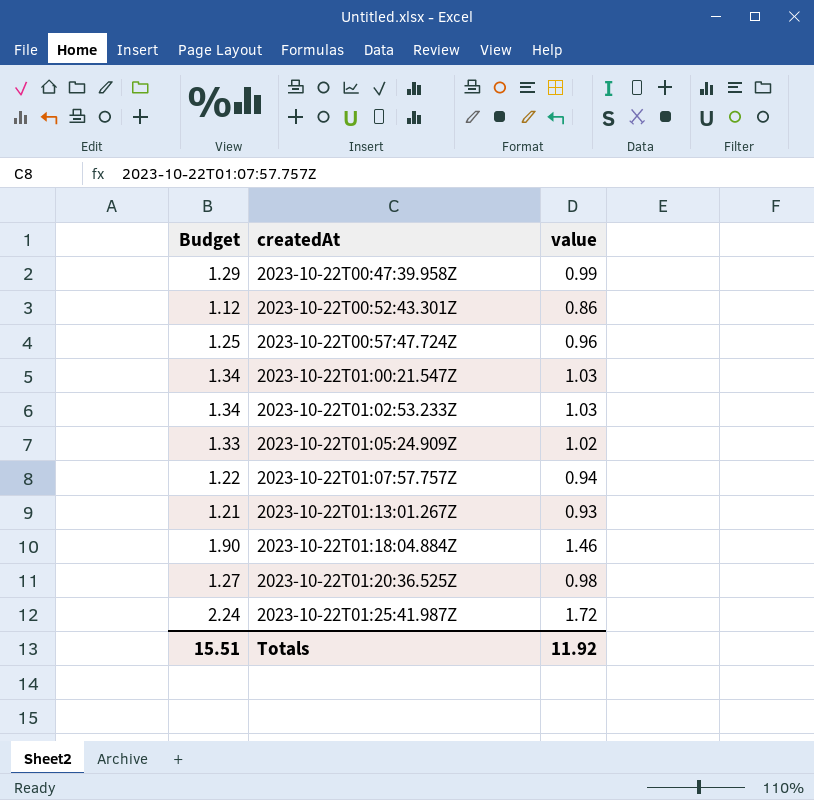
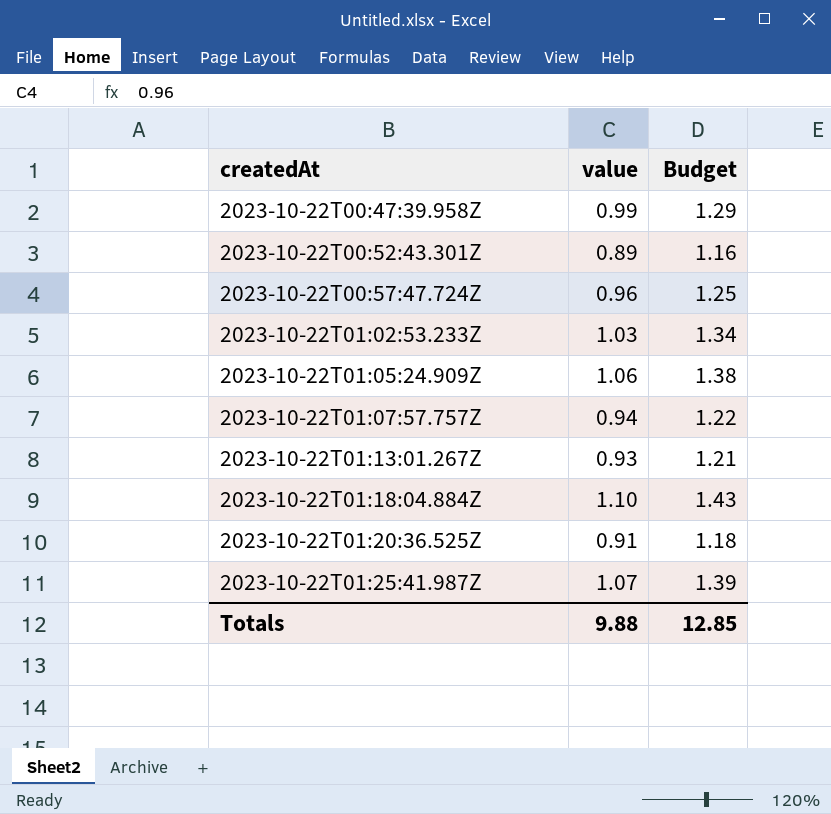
column Budget | position: 1 -> 3
row 2023-10-22T01:00:21.547Z: 1.34 | 1.03 -> none
2023-10-22T00:52:43.301Z | value: 0.86 -> 0.89
2023-10-22T00:52:43.301Z | Budget: 1.12 -> 1.16
2023-10-22T01:05:24.909Z | value: 1.02 -> 1.06
2023-10-22T01:05:24.909Z | Budget: 1.33 -> 1.38
2023-10-22T01:18:04.884Z | value: 1.46 -> 1.10
2023-10-22T01:18:04.884Z | Budget: 1.90 -> 1.43
2023-10-22T01:20:36.525Z | value: 0.98 -> 0.91
2023-10-22T01:20:36.525Z | Budget: 1.27 -> 1.18
2023-10-22T01:25:41.987Z | value: 1.72 -> 1.07
2023-10-22T01:25:41.987Z | Budget: 2.24 -> 1.39
Totals | value: 11.92 -> 9.88
Totals | Budget: 15.51 -> 12.85

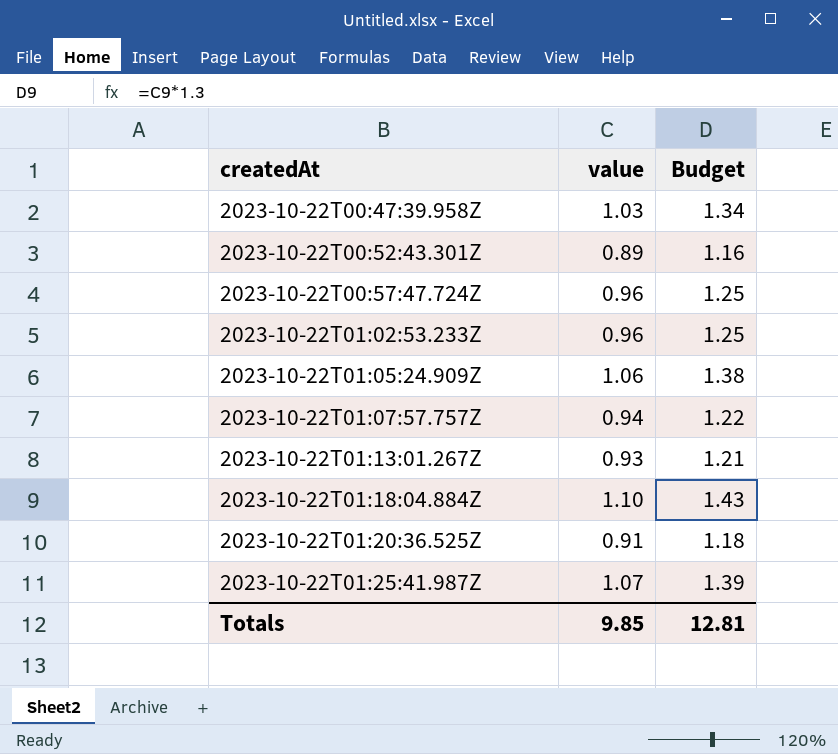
2023-10-22T00:47:39.958Z | value: 0.99 -> 1.03
2023-10-22T00:47:39.958Z | Budget: 1.29 -> 1.34
2023-10-22T01:02:53.233Z | value: 1.03 -> 0.96
2023-10-22T01:02:53.233Z | Budget: 1.34 -> 1.25
Totals | value: 9.88 -> 9.85
Totals | Budget: 12.85 -> 12.81

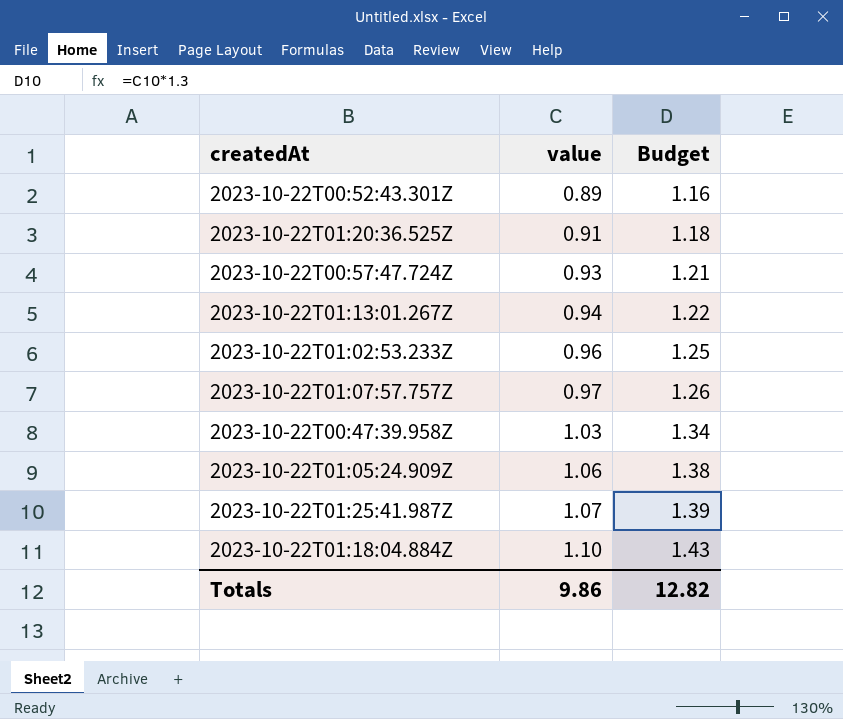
row order: createdAt ascending -> value ascending
2023-10-22T00:57:47.724Z | value: 0.96 -> 0.93
2023-10-22T00:57:47.724Z | Budget: 1.25 -> 1.21
2023-10-22T01:13:01.267Z | value: 0.93 -> 0.94
2023-10-22T01:13:01.267Z | Budget: 1.21 -> 1.22
2023-10-22T01:07:57.757Z | value: 0.94 -> 0.97
2023-10-22T01:07:57.757Z | Budget: 1.22 -> 1.26
Totals | value: 9.85 -> 9.86
Totals | Budget: 12.81 -> 12.82

